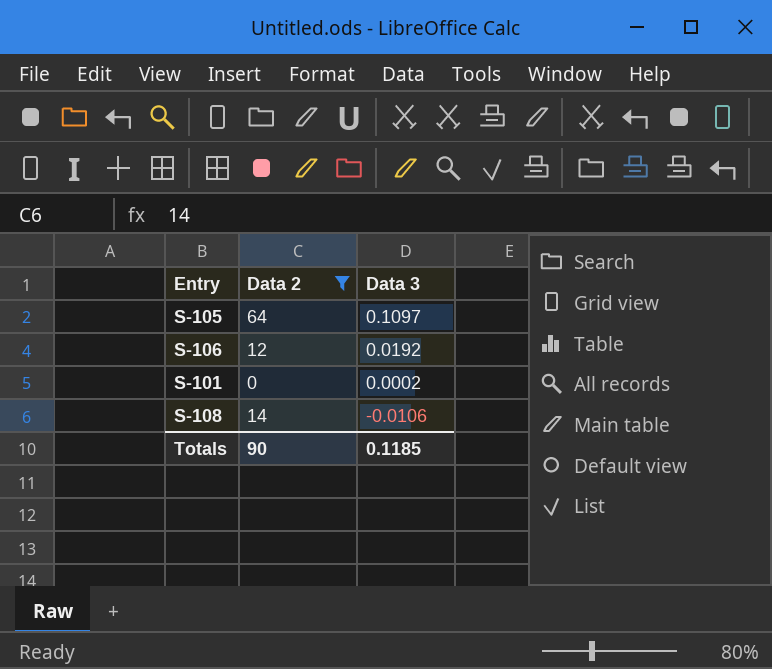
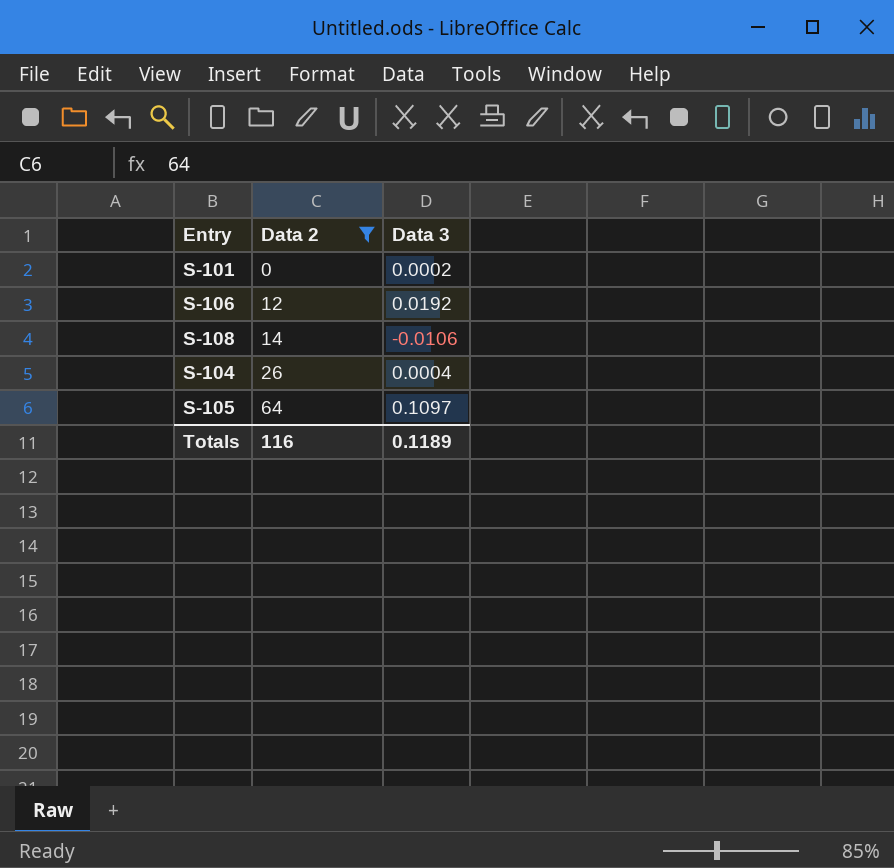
row order: Data 3 descending -> Data 2 ascending
row S-104: none -> 26 | 0.0004
Totals | Data 2: 90 -> 116
Totals | Data 3: 0.1185 -> 0.1189

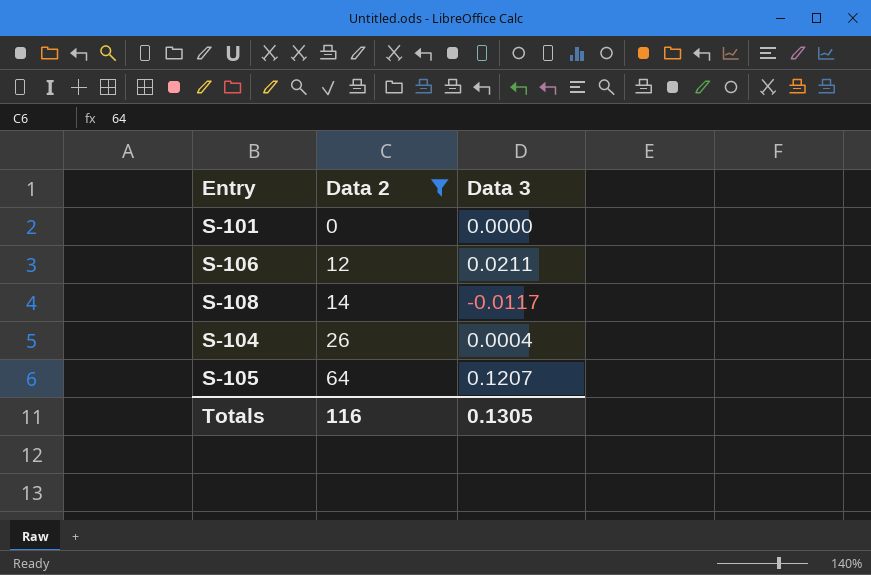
S-101 | Data 3: 0.0002 -> 0.0000
S-106 | Data 3: 0.0192 -> 0.0211
S-108 | Data 3: -0.0106 -> -0.0117
S-105 | Data 3: 0.1097 -> 0.1207
Totals | Data 3: 0.1189 -> 0.1305

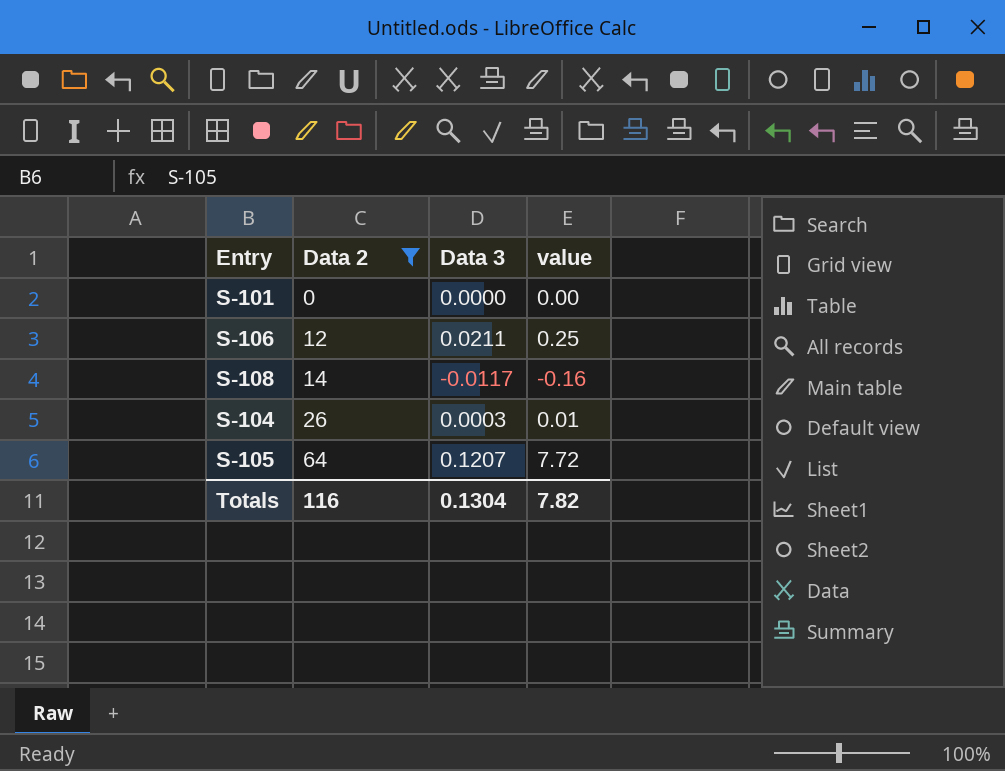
column value | formula: none -> [Data 2] * [Data 3]
S-104 | Data 3: 0.0004 -> 0.0003
Totals | Data 3: 0.1305 -> 0.1304

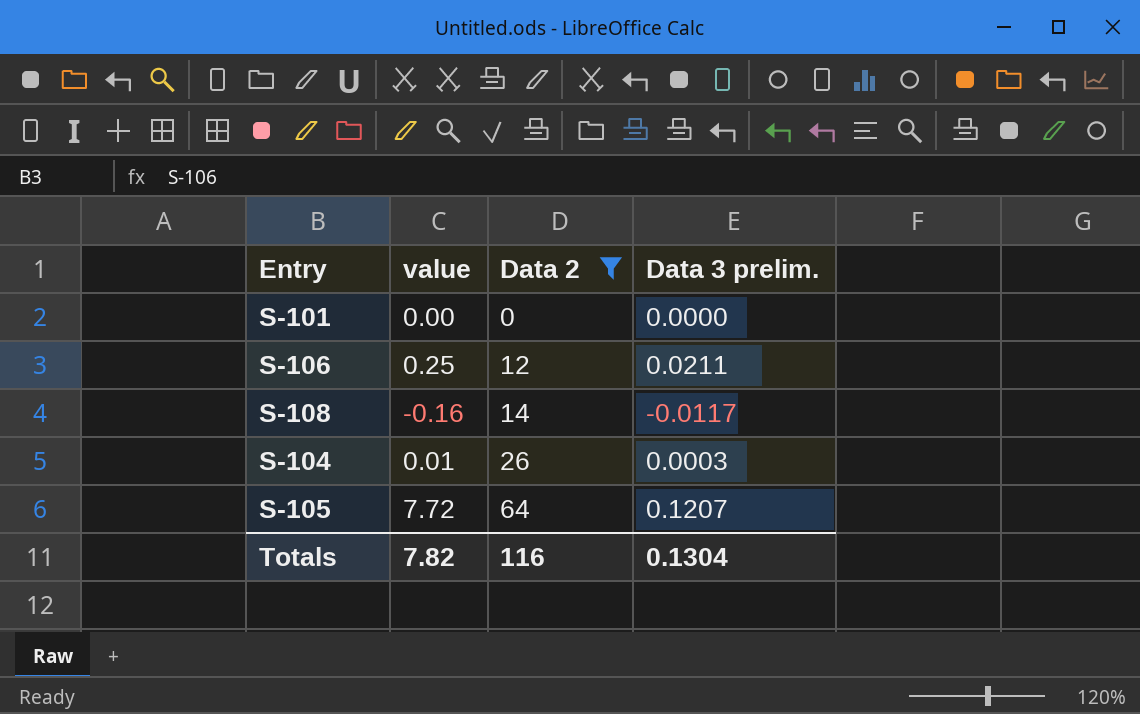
column value | position: 4 -> 2
column name: Data 3 -> Data 3 prelim.

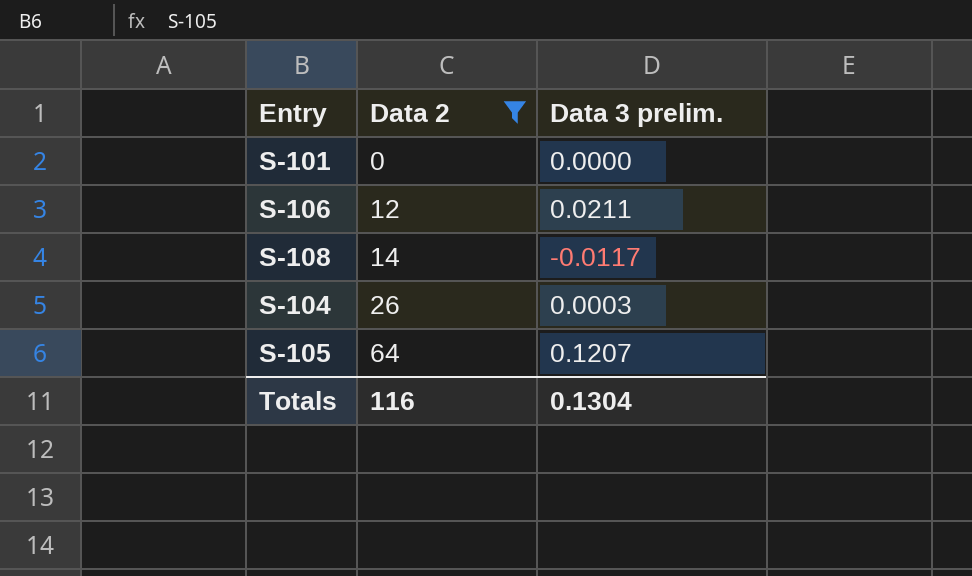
column value | formula: [Data 2] * [Data 3 prelim.] -> none

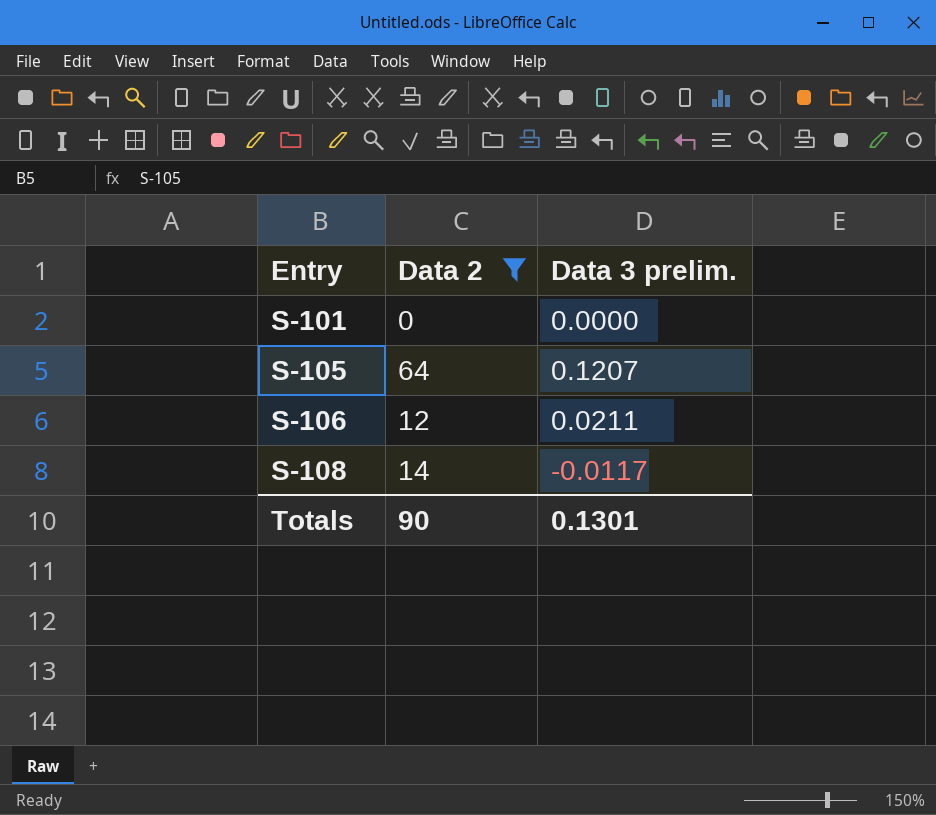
row order: Data 2 ascending -> Entry ascending
row S-104: 26 | 0.0003 -> none
Totals | Data 2: 116 -> 90
Totals | Data 3 prelim.: 0.1304 -> 0.1301

